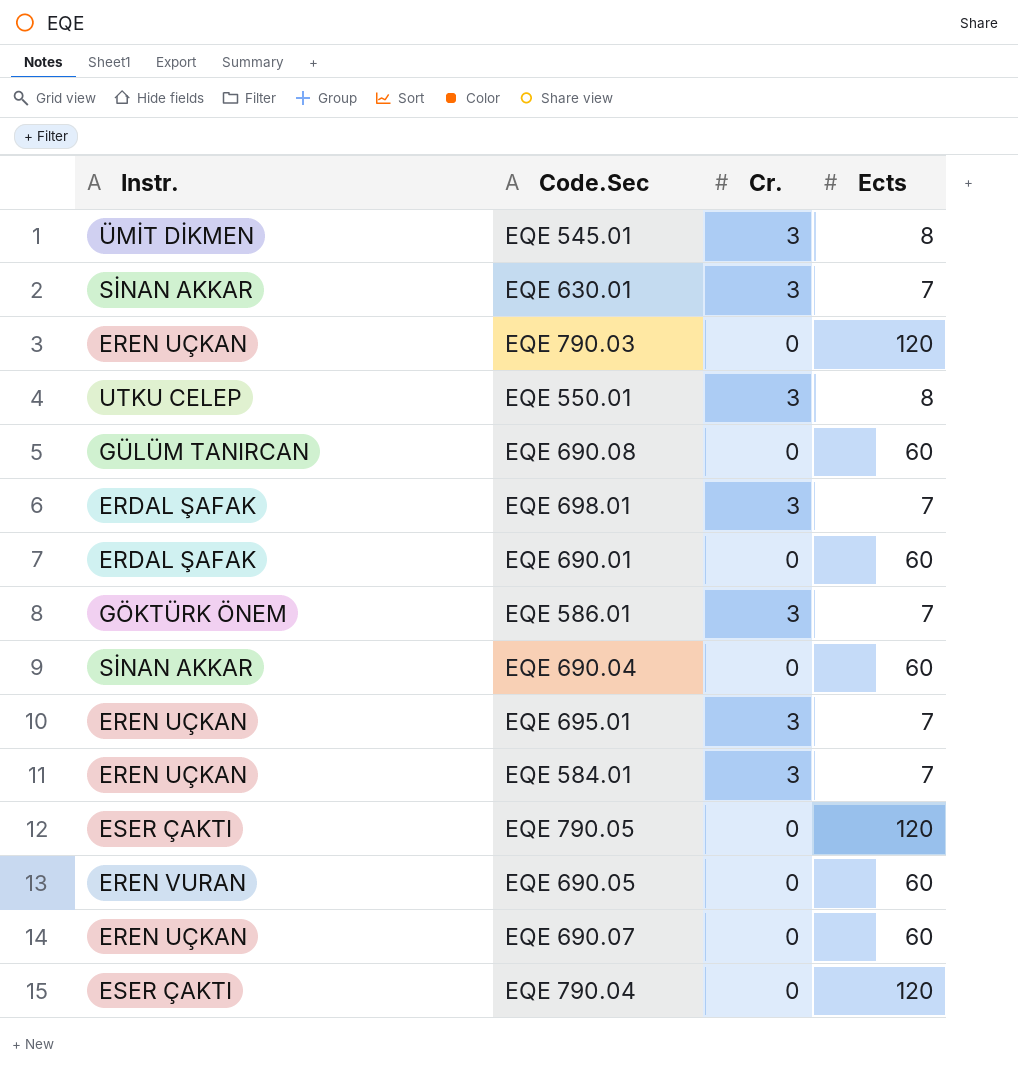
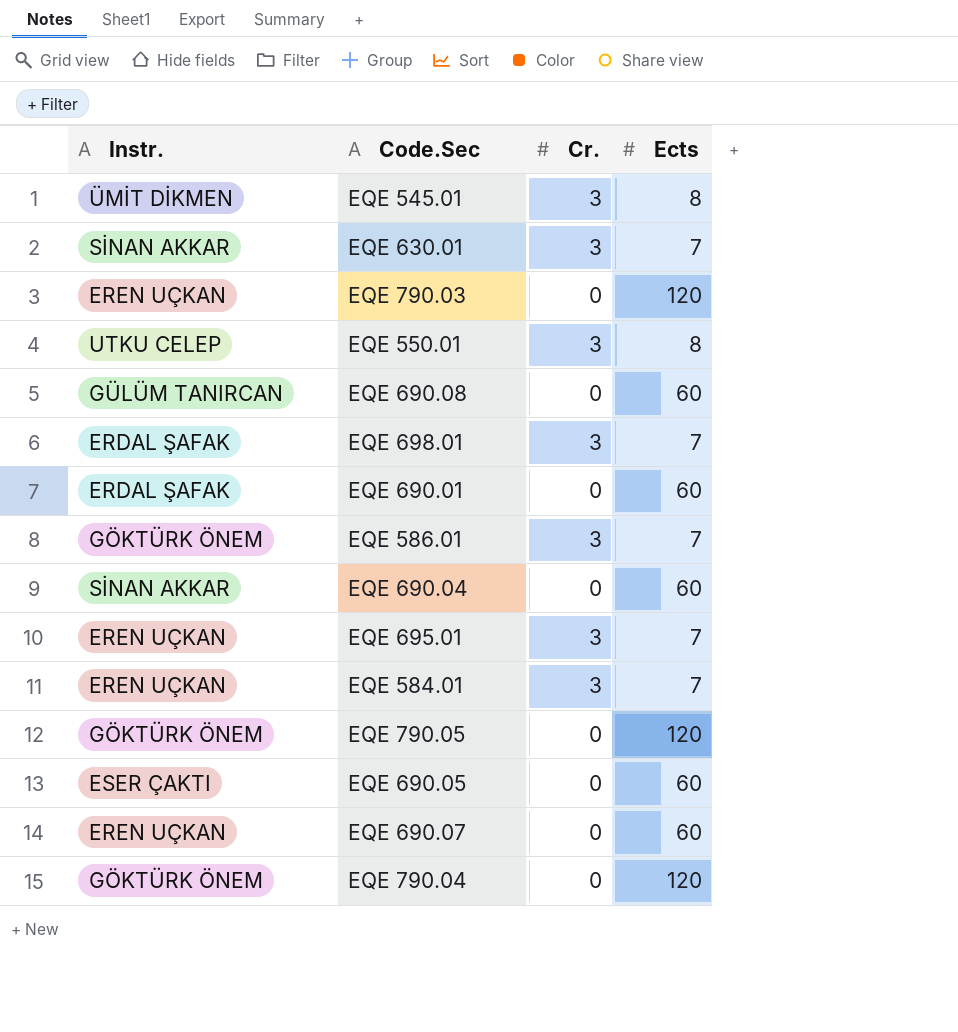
EQE 790.05 | Instr.: ESER ÇAKTI -> GÖKTÜRK ÖNEM
EQE 690.05 | Instr.: EREN VURAN -> ESER ÇAKTI
EQE 790.04 | Instr.: ESER ÇAKTI -> GÖKTÜRK ÖNEM

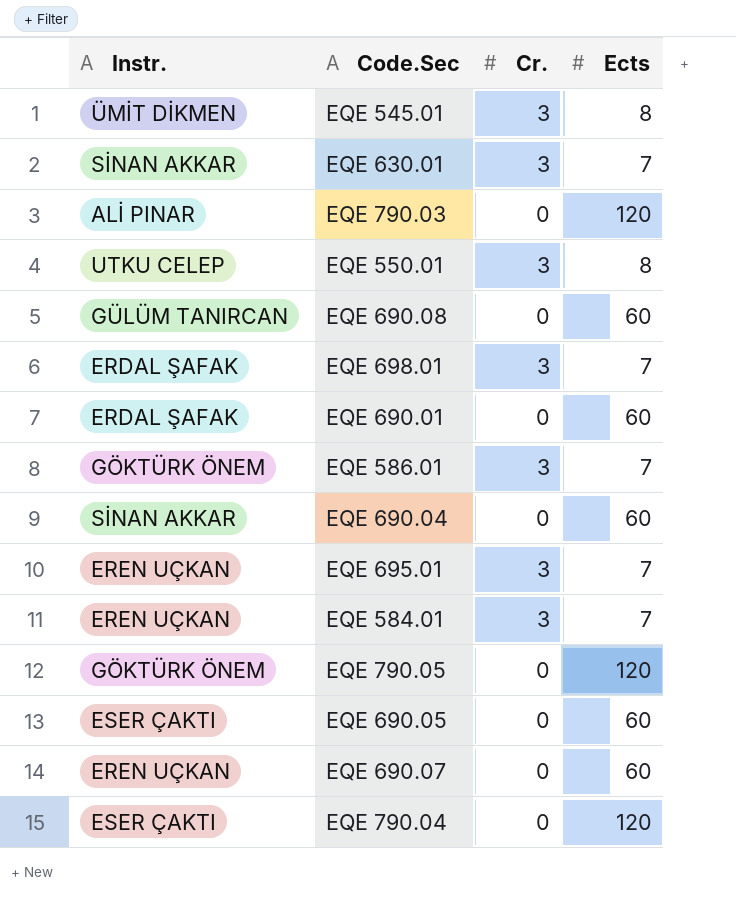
EQE 790.03 | Instr.: EREN UÇKAN -> ALİ PINAR
EQE 790.04 | Instr.: GÖKTÜRK ÖNEM -> ESER ÇAKTI

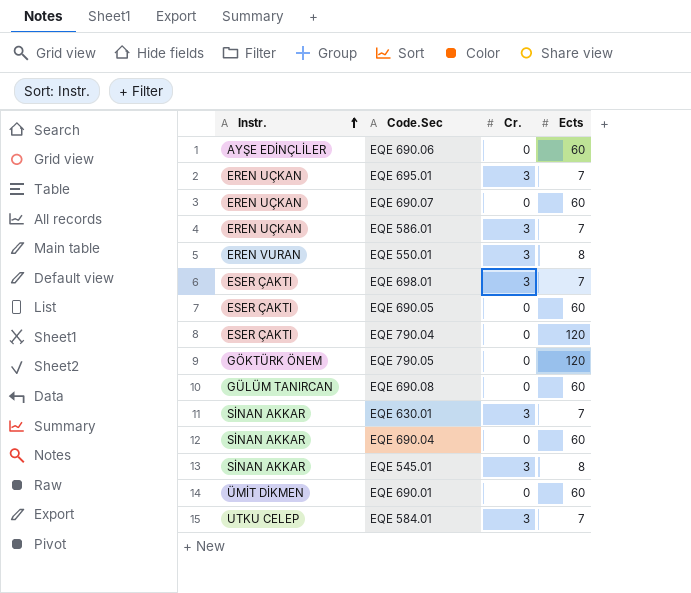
row order: none -> Instr. ascending
row EQE 790.03: ALİ PINAR | 0 | 120 -> none
row EQE 690.06: none -> AYŞE EDİNÇLİLER | 0 | 60
EQE 586.01 | Instr.: GÖKTÜRK ÖNEM -> EREN UÇKAN
EQE 550.01 | Instr.: UTKU CELEP -> EREN VURAN
EQE 698.01 | Instr.: ERDAL ŞAFAK -> ESER ÇAKTI
EQE 545.01 | Instr.: ÜMİT DİKMEN -> SİNAN AKKAR
EQE 690.01 | Instr.: ERDAL ŞAFAK -> ÜMİT DİKMEN
EQE 584.01 | Instr.: EREN UÇKAN -> UTKU CELEP

